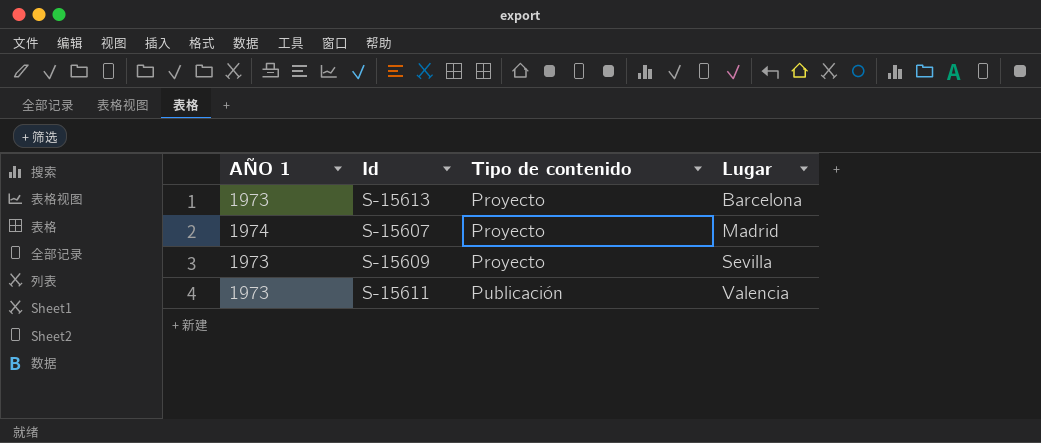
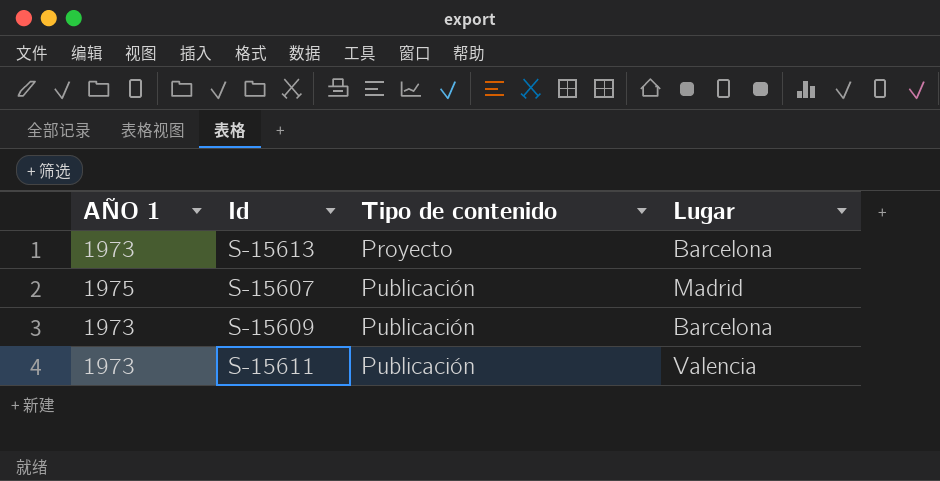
S-15607 | AÑO 1: 1974 -> 1975
S-15607 | Tipo de contenido: Proyecto -> Publicación
S-15609 | Tipo de contenido: Proyecto -> Publicación
S-15609 | Lugar: Sevilla -> Barcelona

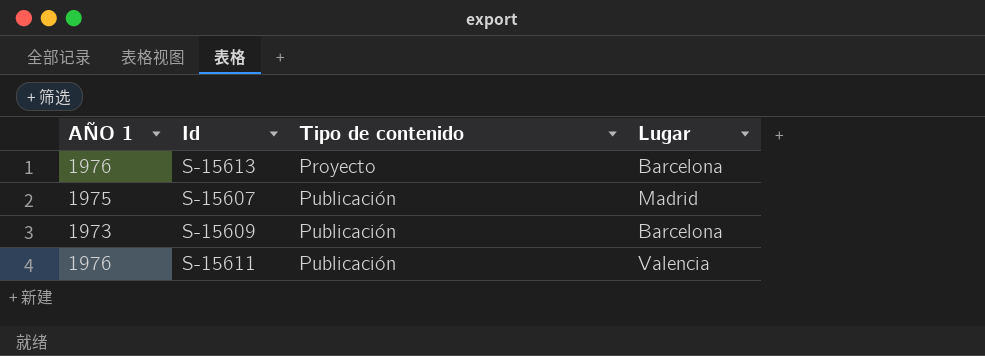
S-15613 | AÑO 1: 1973 -> 1976
S-15611 | AÑO 1: 1973 -> 1976

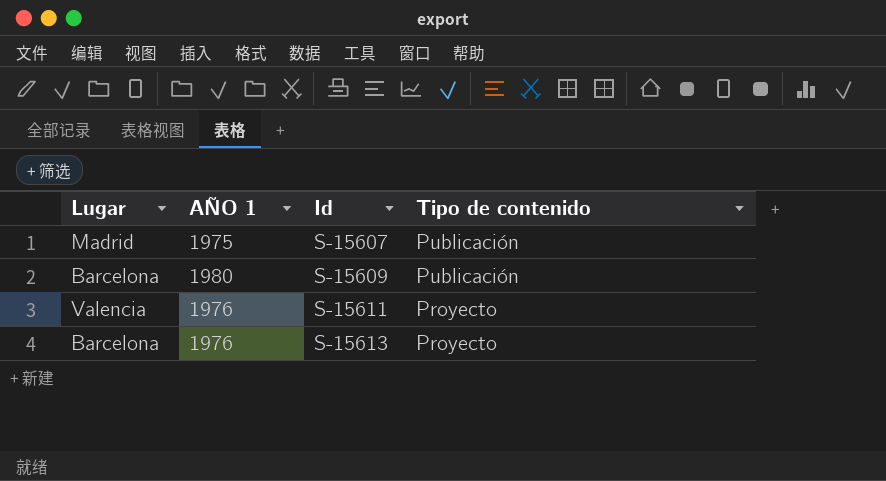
row order: Tipo de contenido ascending -> Id ascending
column Lugar | position: 4 -> 1
S-15609 | AÑO 1: 1973 -> 1980
S-15611 | Tipo de contenido: Publicación -> Proyecto

